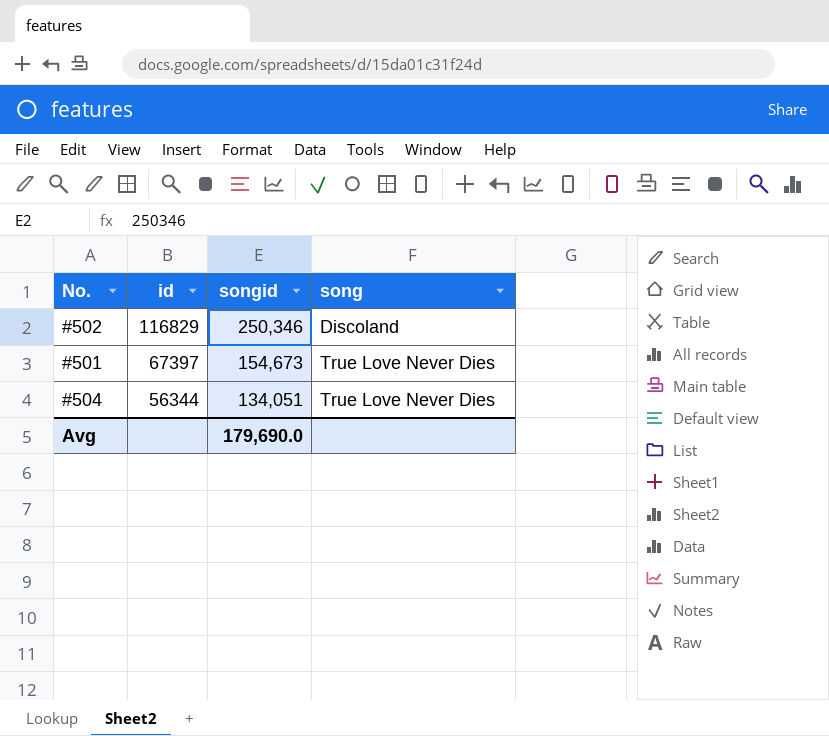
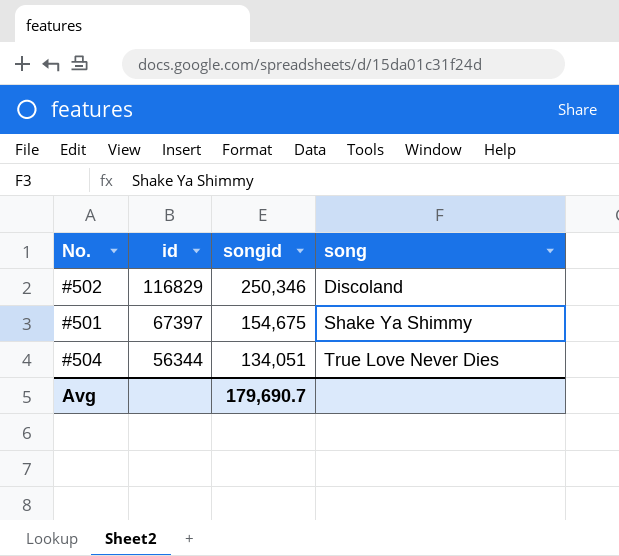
#501 | songid: 154,673 -> 154,675
#501 | song: True Love Never Dies -> Shake Ya Shimmy
Avg | songid: 179,690.0 -> 179,690.7

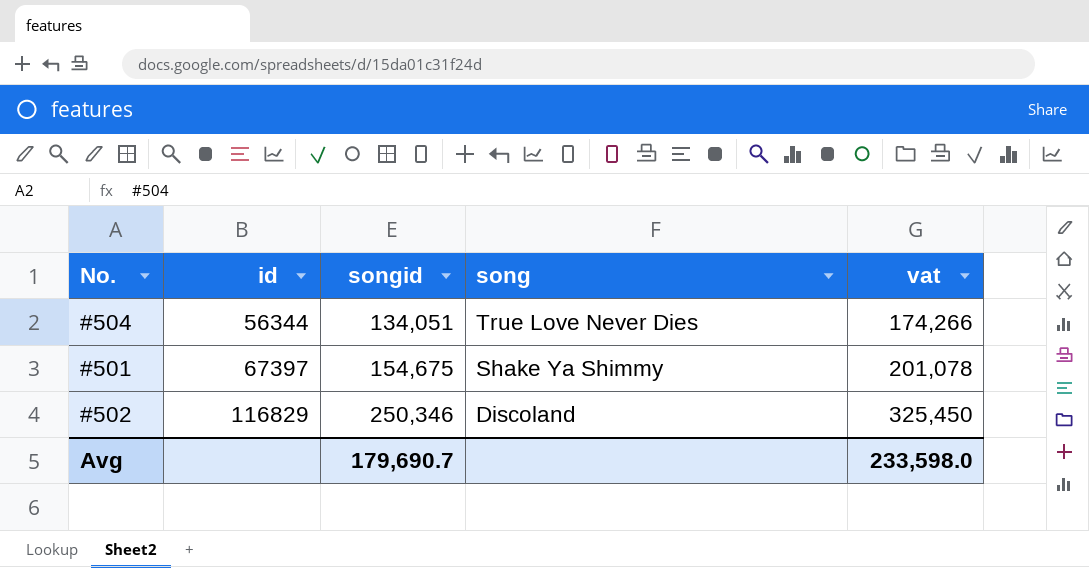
row order: id descending -> id ascending
column vat | formula: none -> [songid] * 1.3

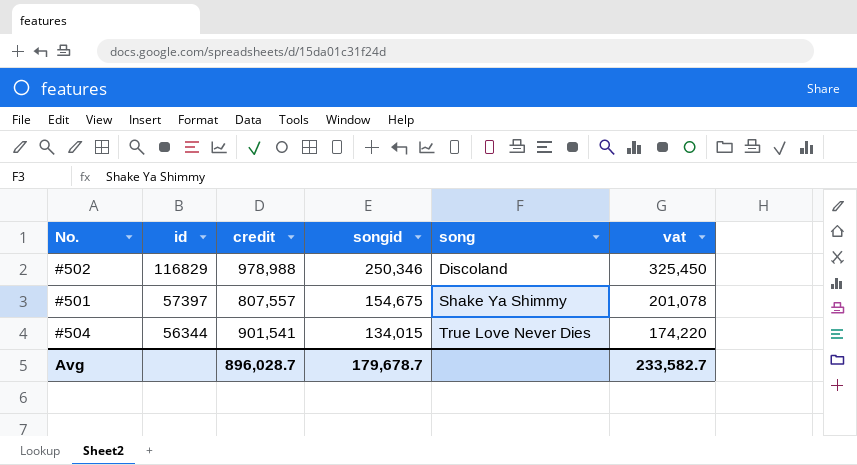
row order: id ascending -> id descending
column credit | position: none -> 3
#501 | id: 67397 -> 57397
#504 | songid: 134,051 -> 134,015
#504 | vat: 174,266 -> 174,220
Avg | songid: 179,690.7 -> 179,678.7
Avg | vat: 233,598.0 -> 233,582.7

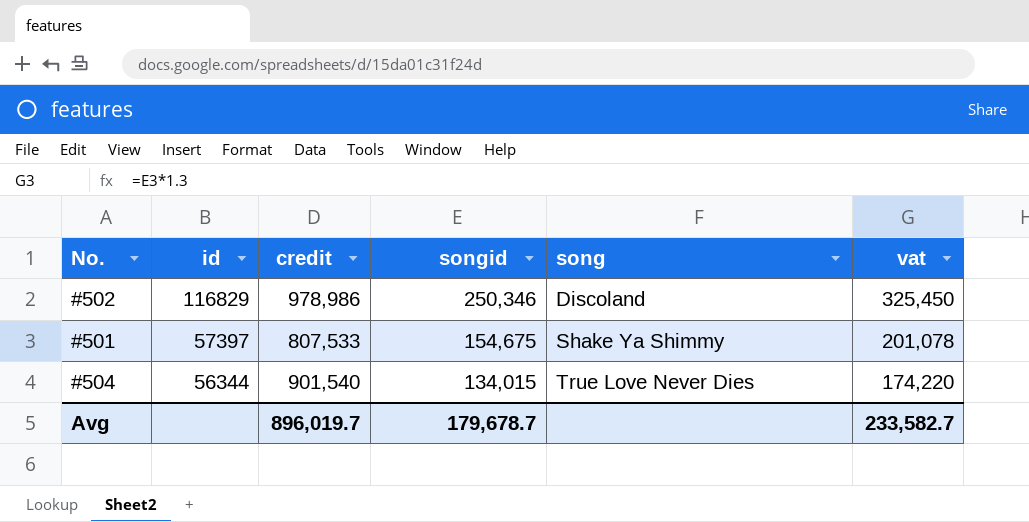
#502 | credit: 978,988 -> 978,986
#501 | credit: 807,557 -> 807,533
#504 | credit: 901,541 -> 901,540
Avg | credit: 896,028.7 -> 896,019.7

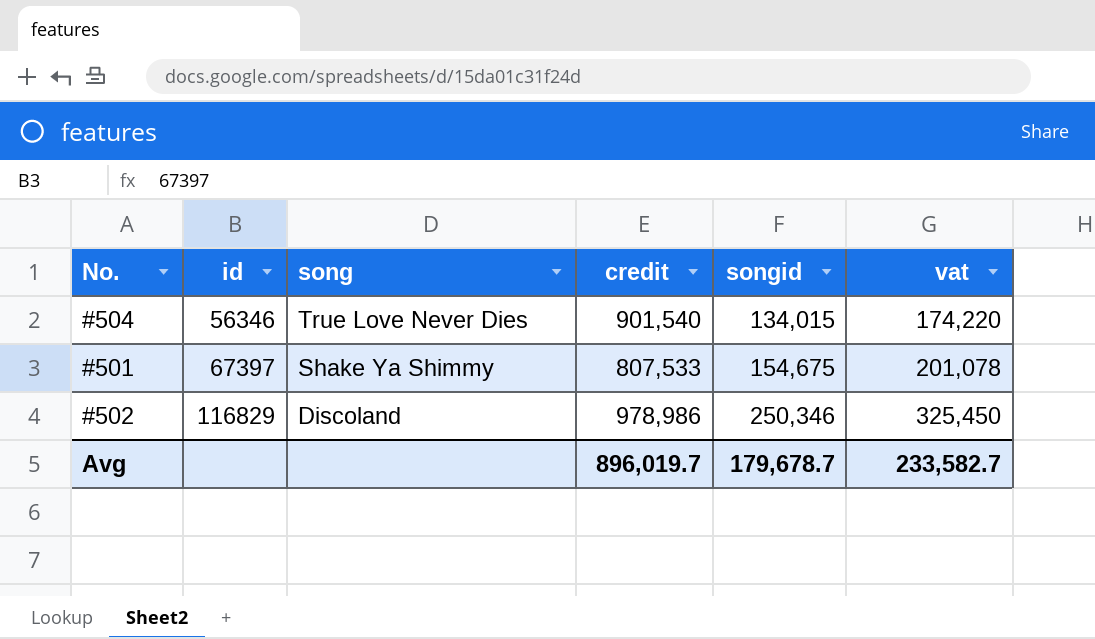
row order: id descending -> id ascending
column song | position: 5 -> 3
#504 | id: 56344 -> 56346
#501 | id: 57397 -> 67397

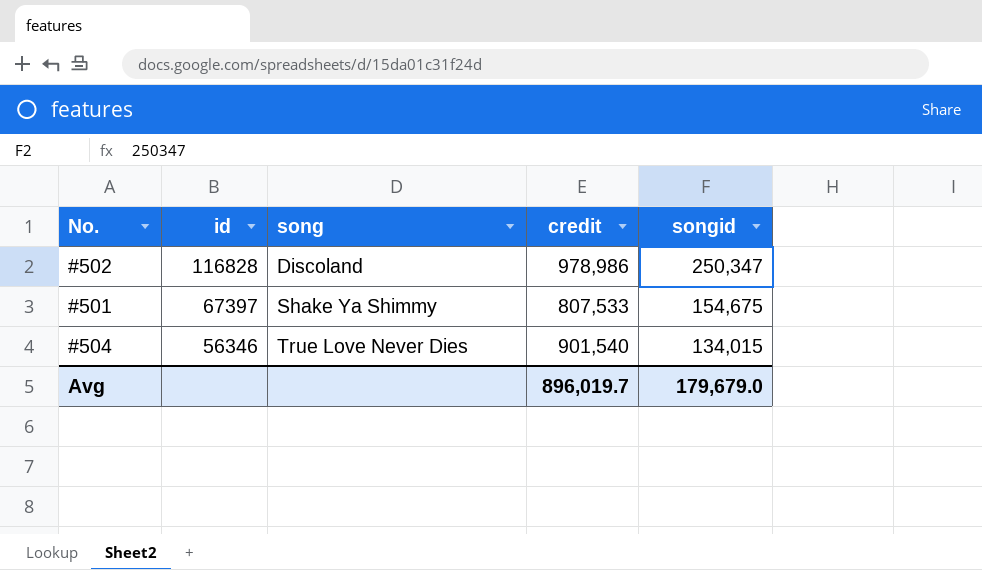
row order: id ascending -> id descending
column vat | formula: [songid] * 1.3 -> none
#502 | id: 116829 -> 116828
#502 | songid: 250,346 -> 250,347
Avg | songid: 179,678.7 -> 179,679.0

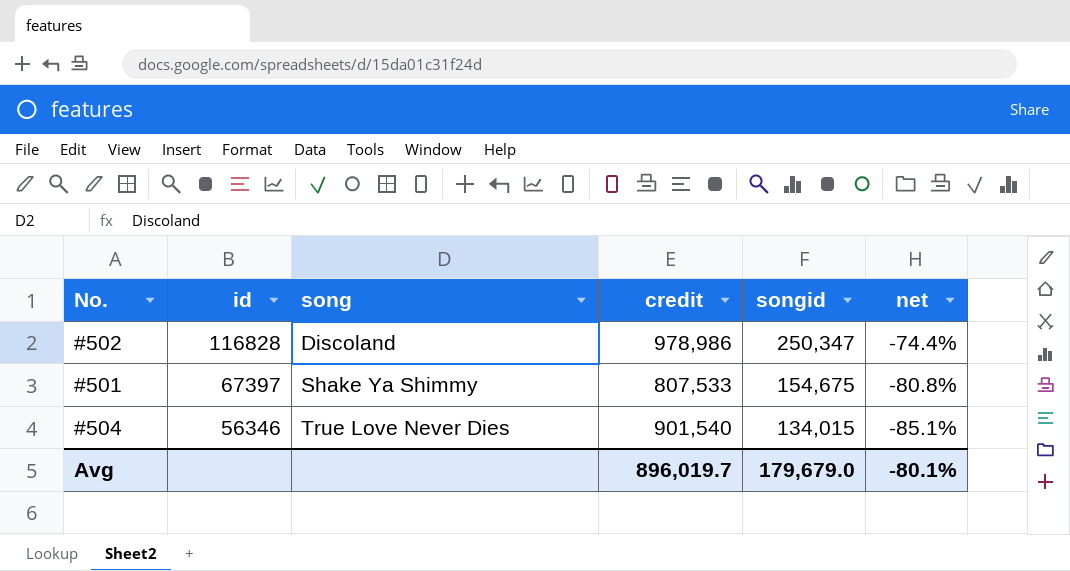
column net | formula: none -> ([songid] - [credit]) / [credit]

